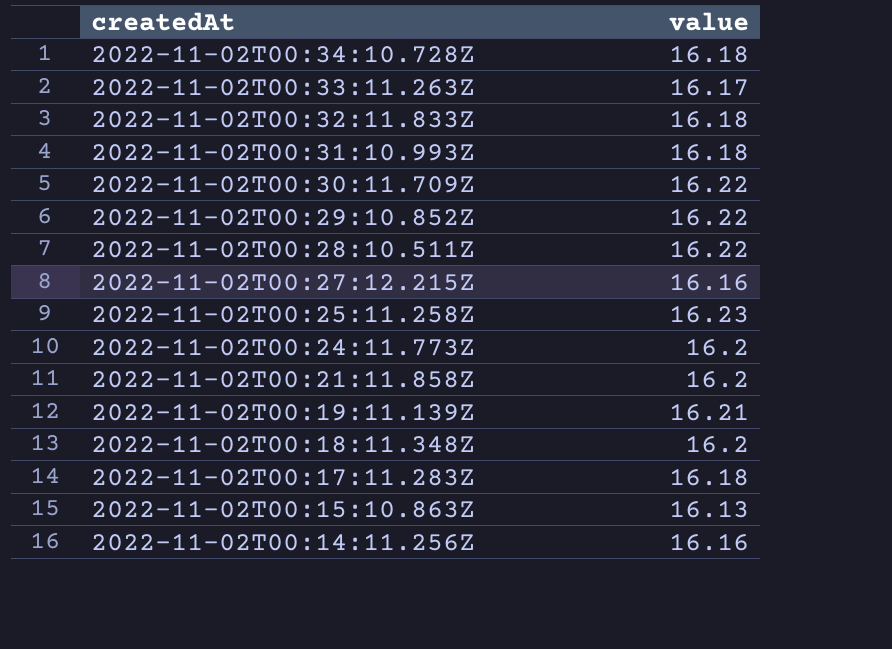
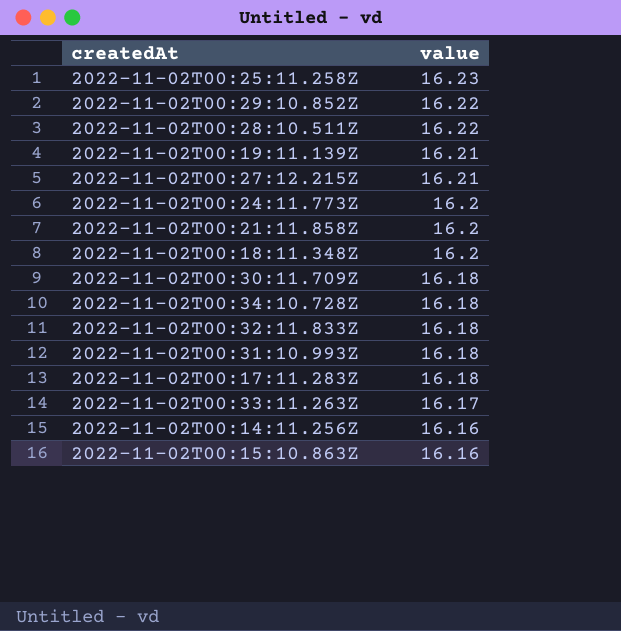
row order: createdAt descending -> value descending
2022-11-02T00:27:12.215Z | value: 16.16 -> 16.21
2022-11-02T00:30:11.709Z | value: 16.22 -> 16.18
2022-11-02T00:15:10.863Z | value: 16.13 -> 16.16

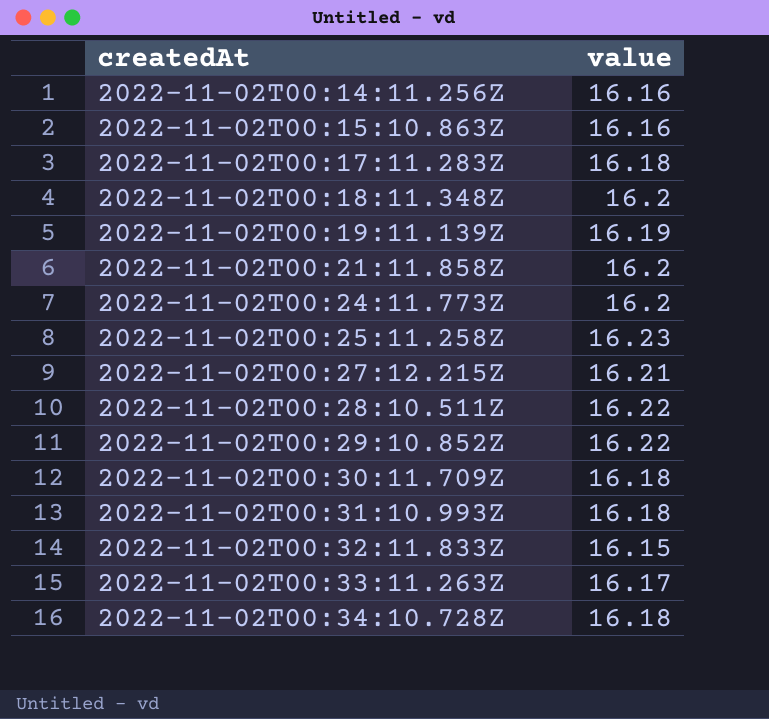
row order: value descending -> createdAt ascending
2022-11-02T00:19:11.139Z | value: 16.21 -> 16.19
2022-11-02T00:32:11.833Z | value: 16.18 -> 16.15

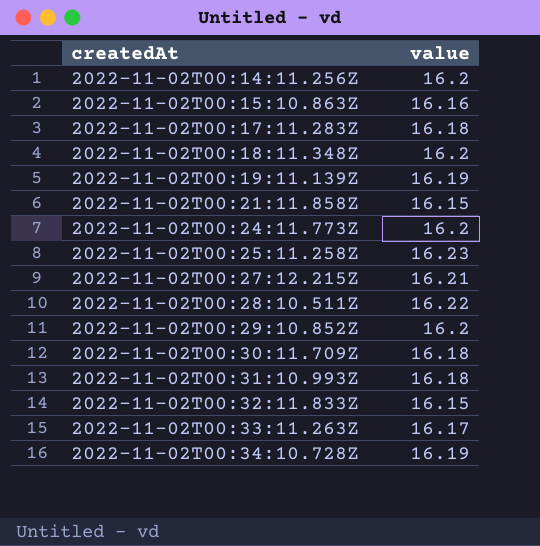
2022-11-02T00:14:11.256Z | value: 16.16 -> 16.2
2022-11-02T00:21:11.858Z | value: 16.2 -> 16.15
2022-11-02T00:29:10.852Z | value: 16.22 -> 16.2
2022-11-02T00:34:10.728Z | value: 16.18 -> 16.19

